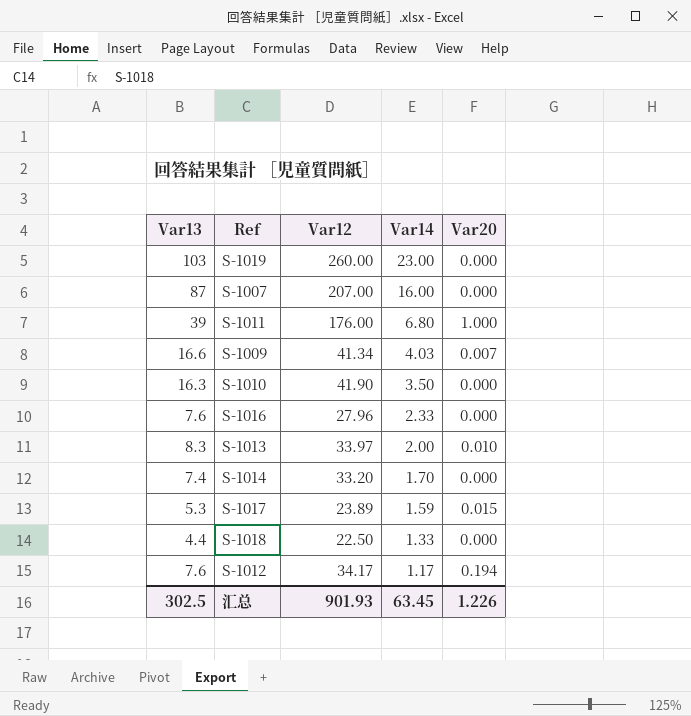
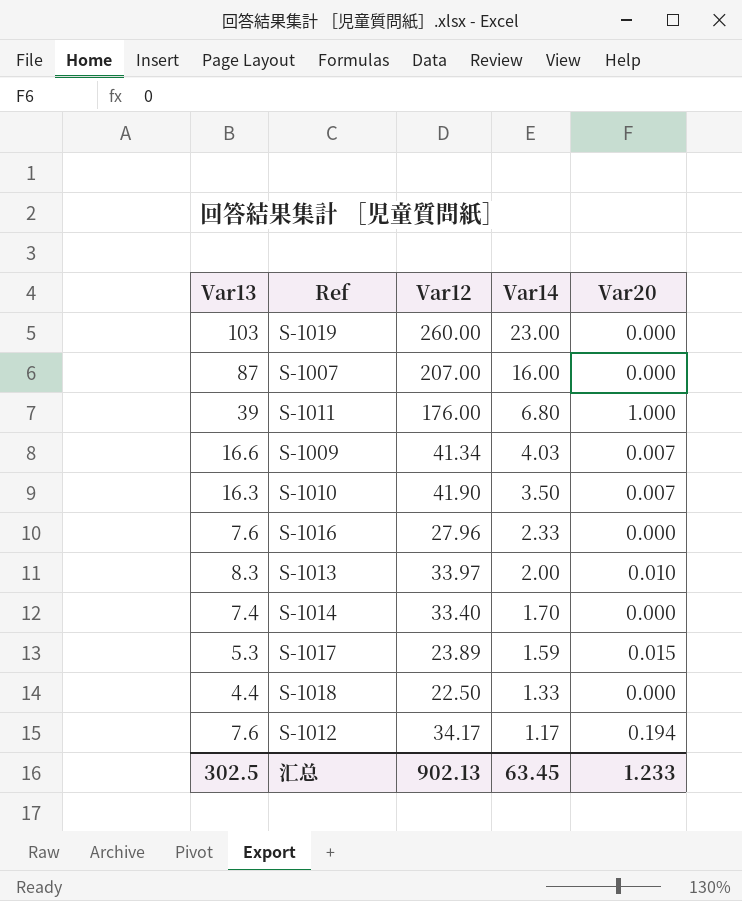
S-1010 | Var20: 0.000 -> 0.007
S-1014 | Var12: 33.20 -> 33.40
汇总 | Var12: 901.93 -> 902.13
汇总 | Var20: 1.226 -> 1.233

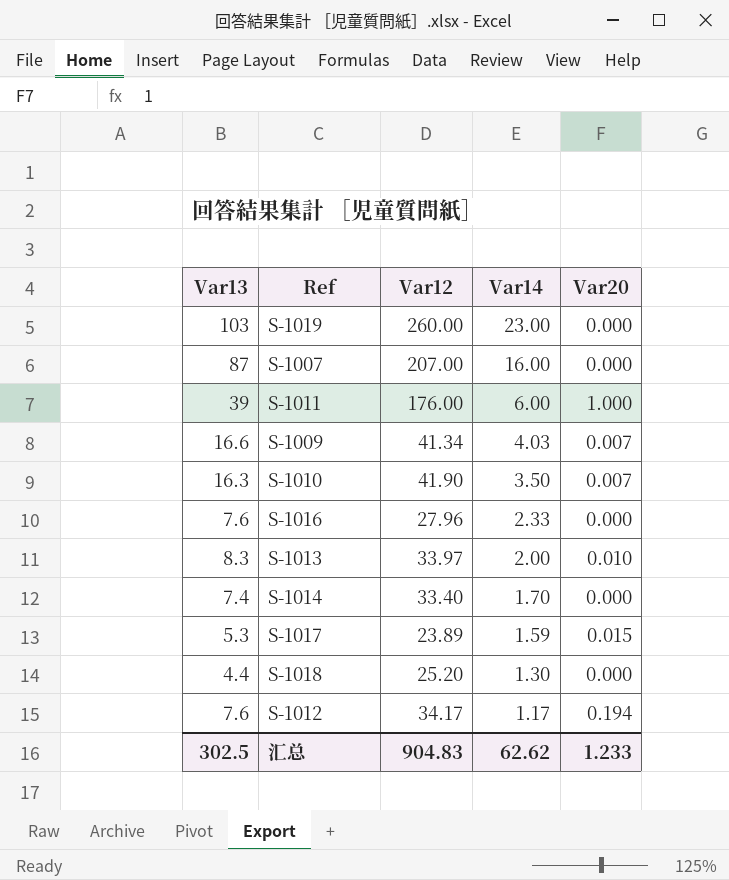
S-1011 | Var14: 6.80 -> 6.00
S-1018 | Var12: 22.50 -> 25.20
S-1018 | Var14: 1.33 -> 1.30
汇总 | Var12: 902.13 -> 904.83
汇总 | Var14: 63.45 -> 62.62

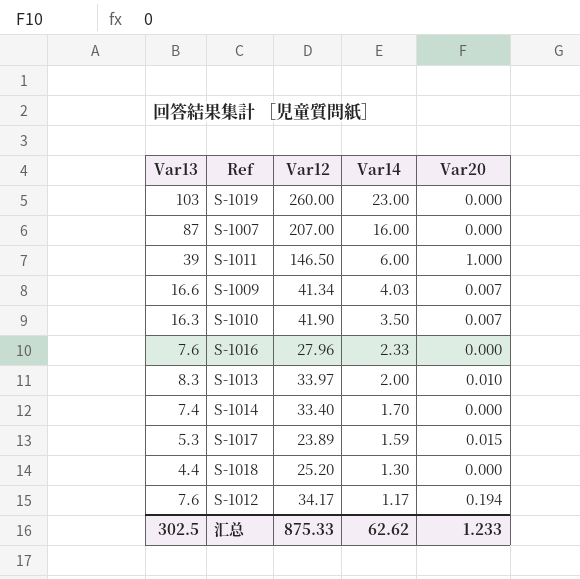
S-1011 | Var12: 176.00 -> 146.50
汇总 | Var12: 904.83 -> 875.33

